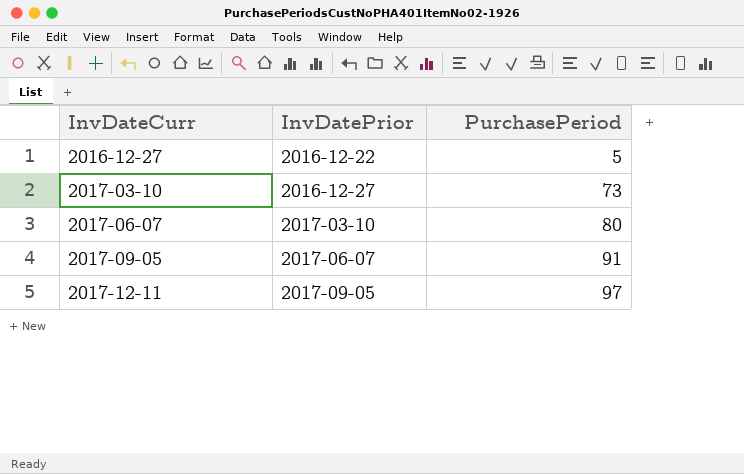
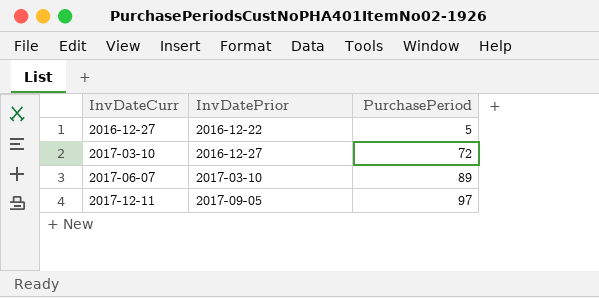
row 2017-09-05: 2017-06-07 | 91 -> none
2017-03-10 | PurchasePeriod: 73 -> 72
2017-06-07 | PurchasePeriod: 80 -> 89

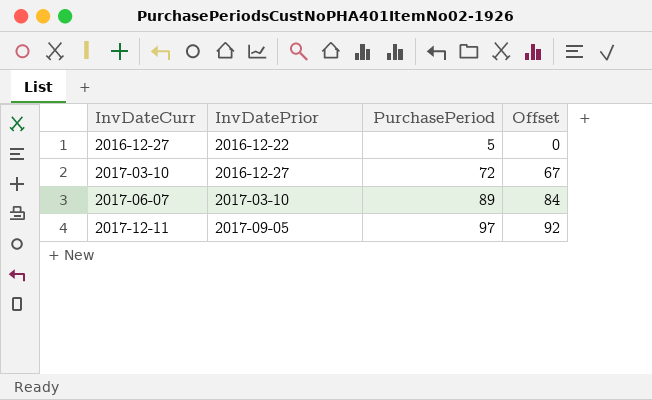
column Offset | formula: none -> [PurchasePeriod] - 5

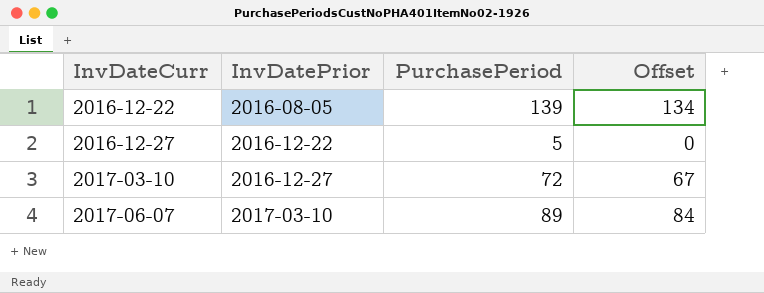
row 2017-12-11: 2017-09-05 | 97 | 92 -> none
row 2016-12-22: none -> 2016-08-05 | 139 | 134

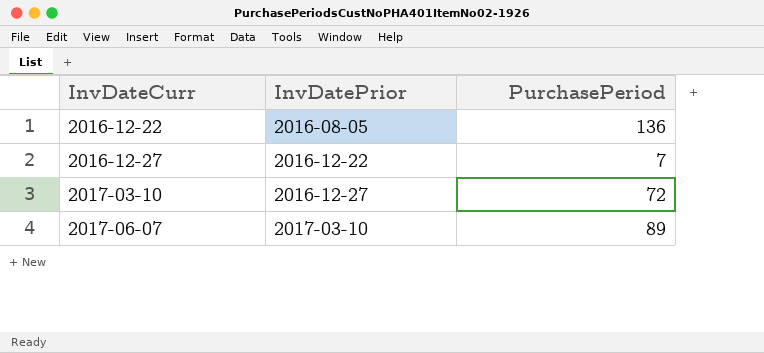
column Offset | formula: [PurchasePeriod] - 5 -> none
2016-12-22 | PurchasePeriod: 139 -> 136
2016-12-27 | PurchasePeriod: 5 -> 7

